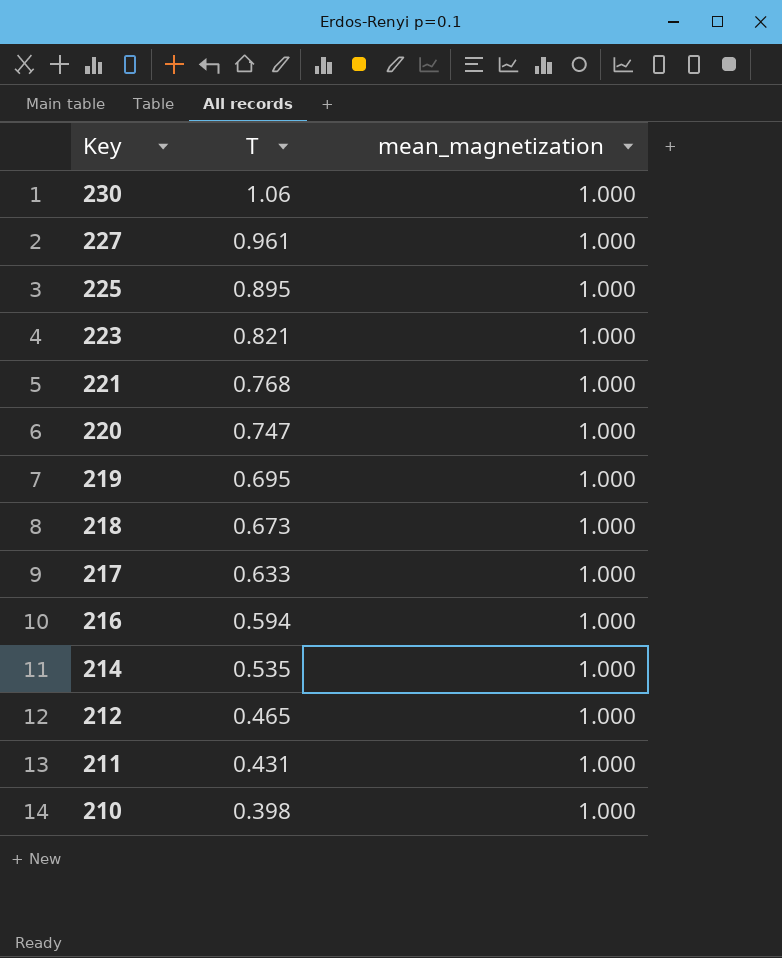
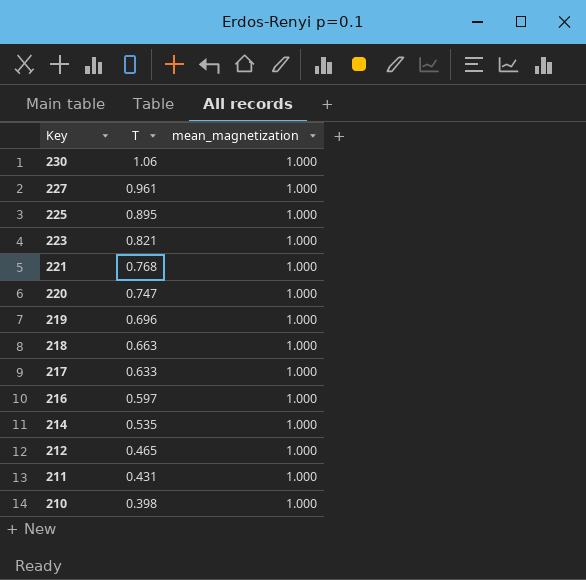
219 | T: 0.695 -> 0.696
218 | T: 0.673 -> 0.663
216 | T: 0.594 -> 0.597

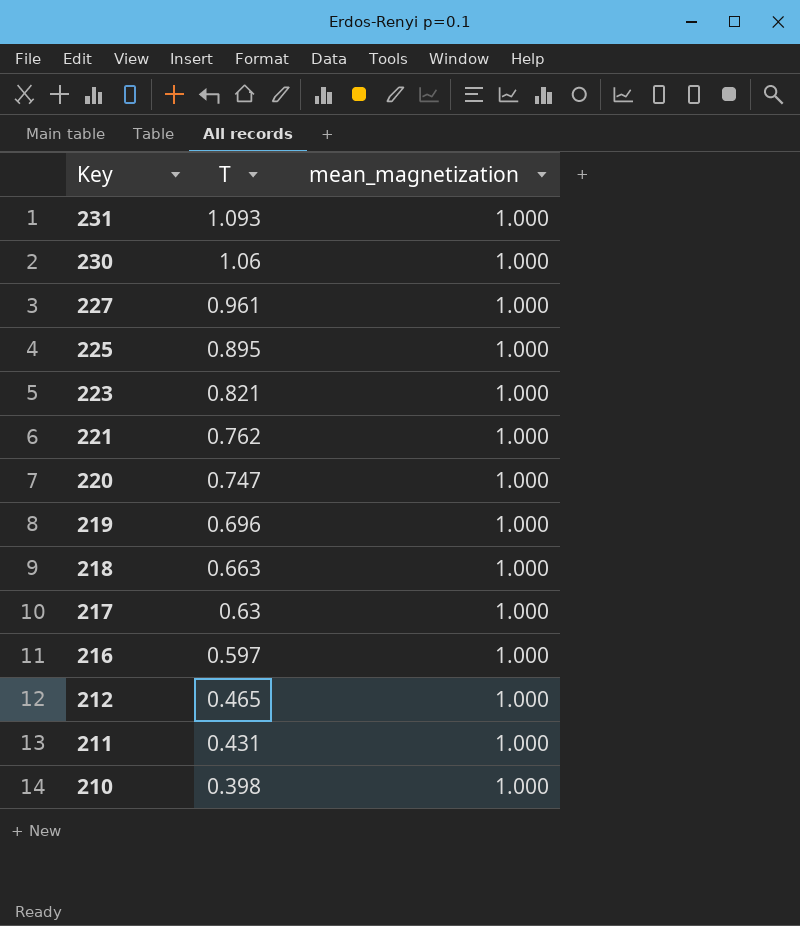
row 214: 0.535 | 1.000 -> none
row 231: none -> 1.093 | 1.000
221 | T: 0.768 -> 0.762
217 | T: 0.633 -> 0.63

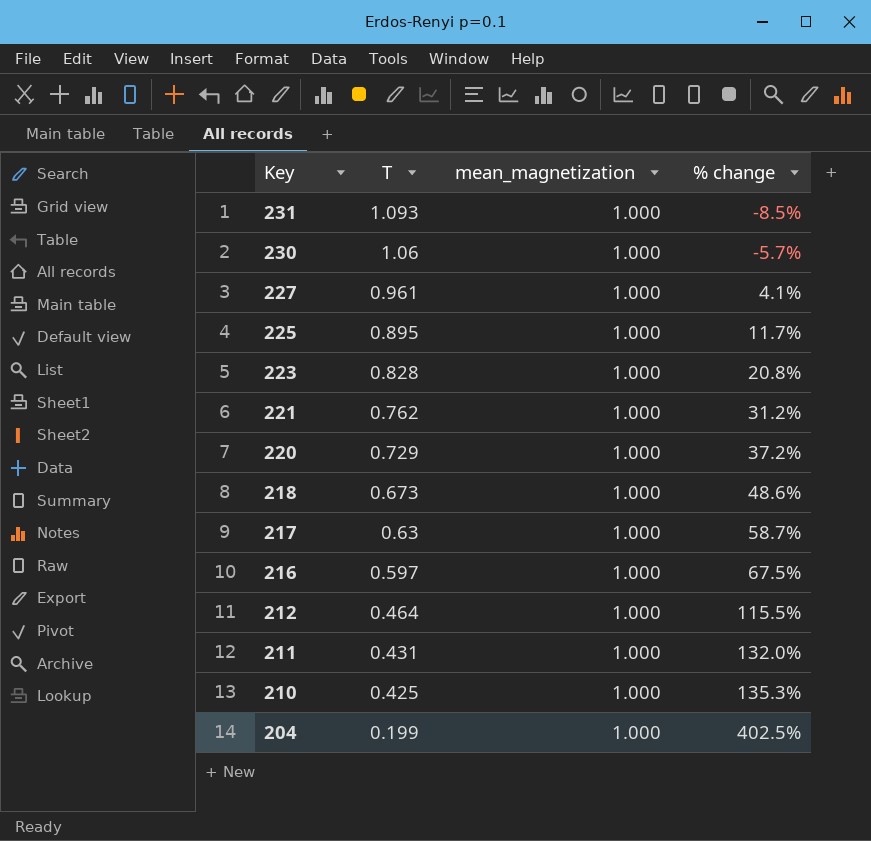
column % change | formula: none -> ([mean_magnetization] - [T]) / [T]
row 219: 0.696 | 1.000 -> none
223 | T: 0.821 -> 0.828
220 | T: 0.747 -> 0.729
218 | T: 0.663 -> 0.673
212 | T: 0.465 -> 0.464
210 | T: 0.398 -> 0.425
row 204: none -> 0.199 | 1.000 | 402.5%

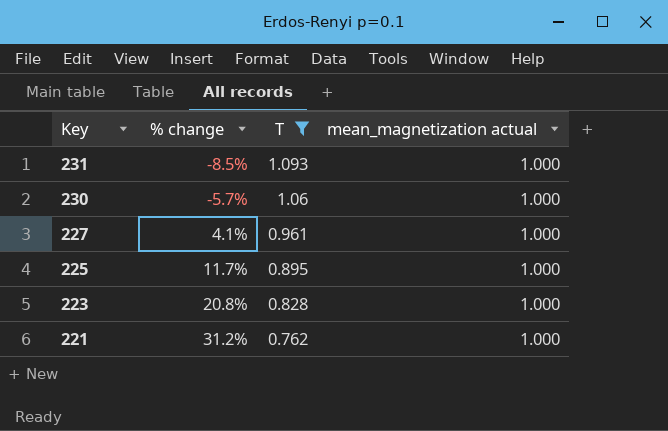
filter: none -> T >= 0.762
column % change | position: 4 -> 2
column name: mean_magnetization -> mean_magnetization actual

